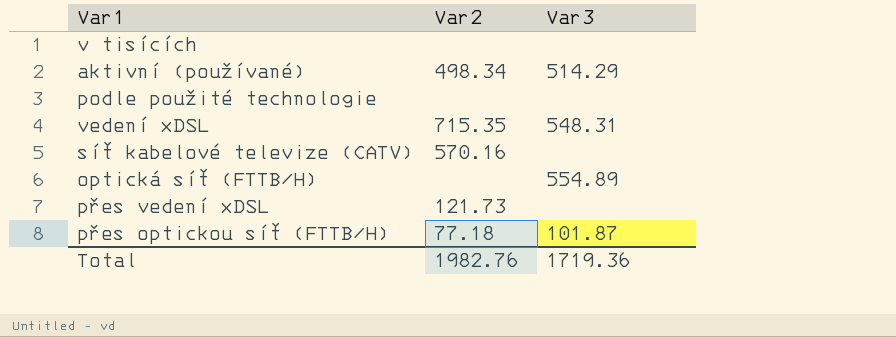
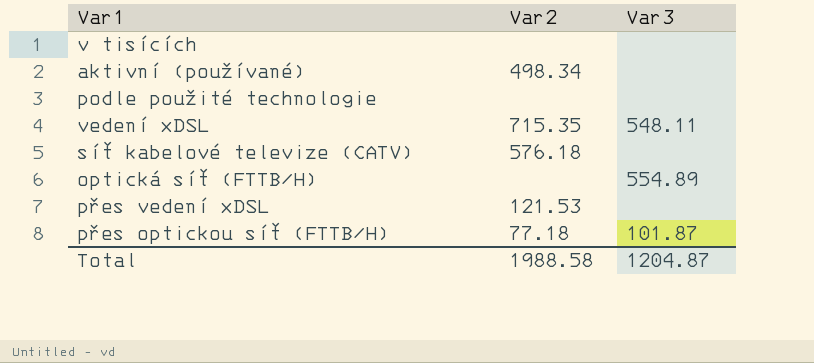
aktivní (používané) | Var3: 514.29 -> none
vedení xDSL | Var3: 548.31 -> 548.11
síť kabelové televize (CATV) | Var2: 570.16 -> 576.18
přes vedení xDSL | Var2: 121.73 -> 121.53
Total | Var2: 1982.76 -> 1988.58
Total | Var3: 1719.36 -> 1204.87

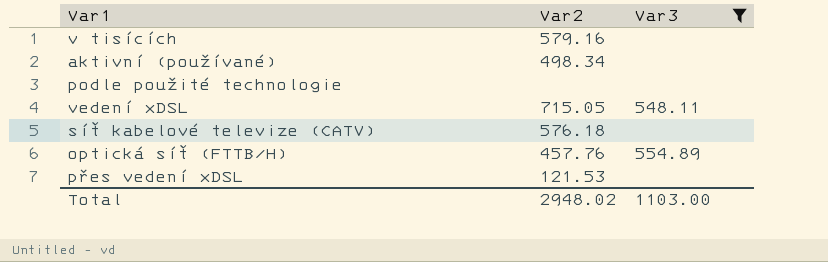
filter: none -> Var3 != 101.87
v tisících | Var2: none -> 579.16
vedení xDSL | Var2: 715.35 -> 715.05
optická síť (FTTB/H) | Var2: none -> 457.76
Total | Var2: 1988.58 -> 2948.02
Total | Var3: 1204.87 -> 1103.00

